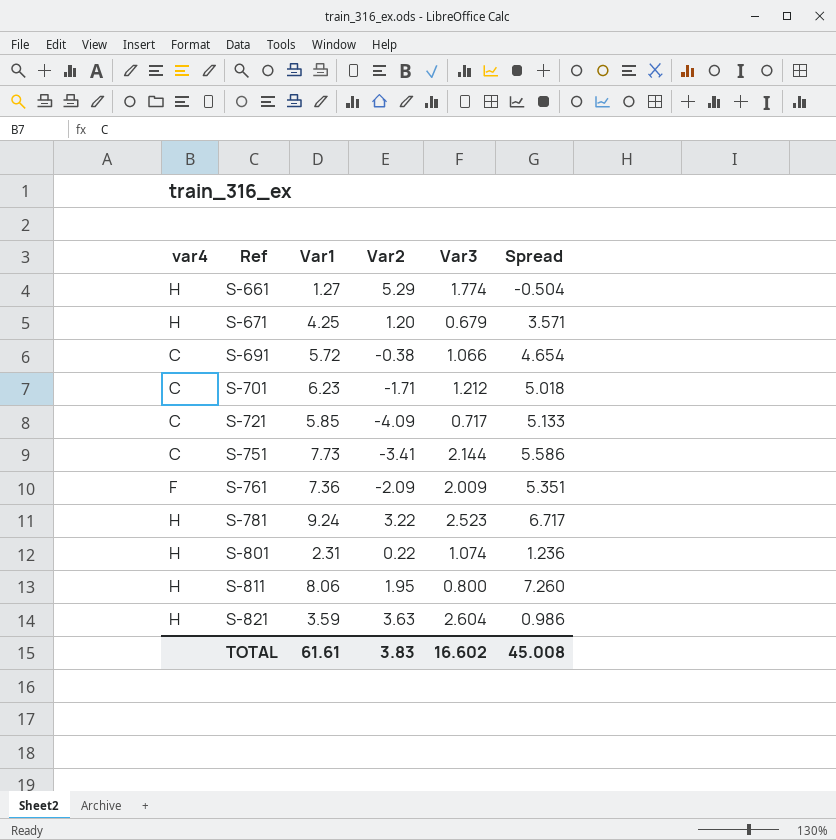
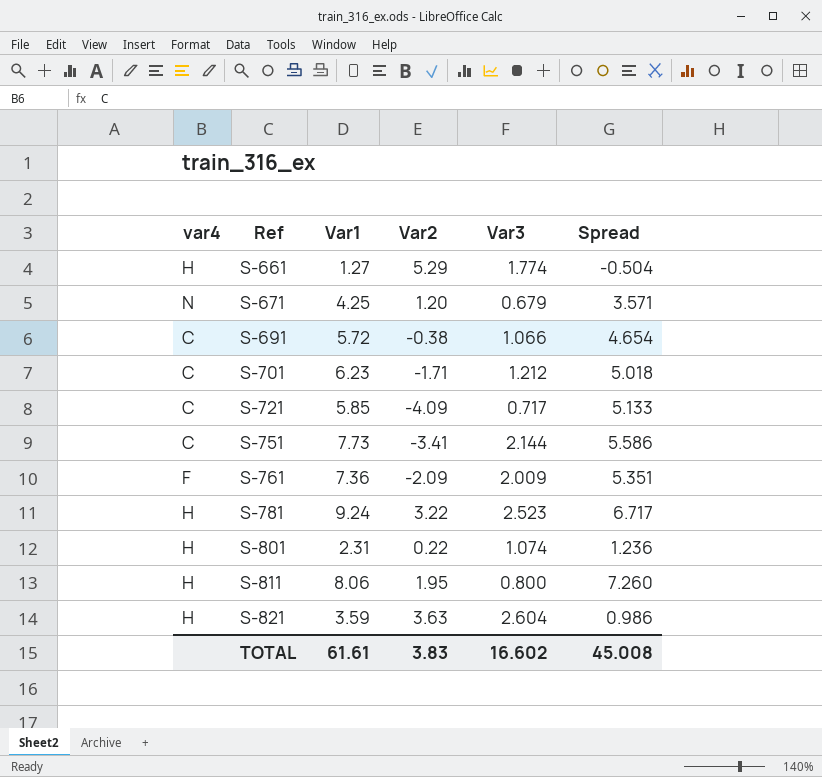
S-671 | var4: H -> N

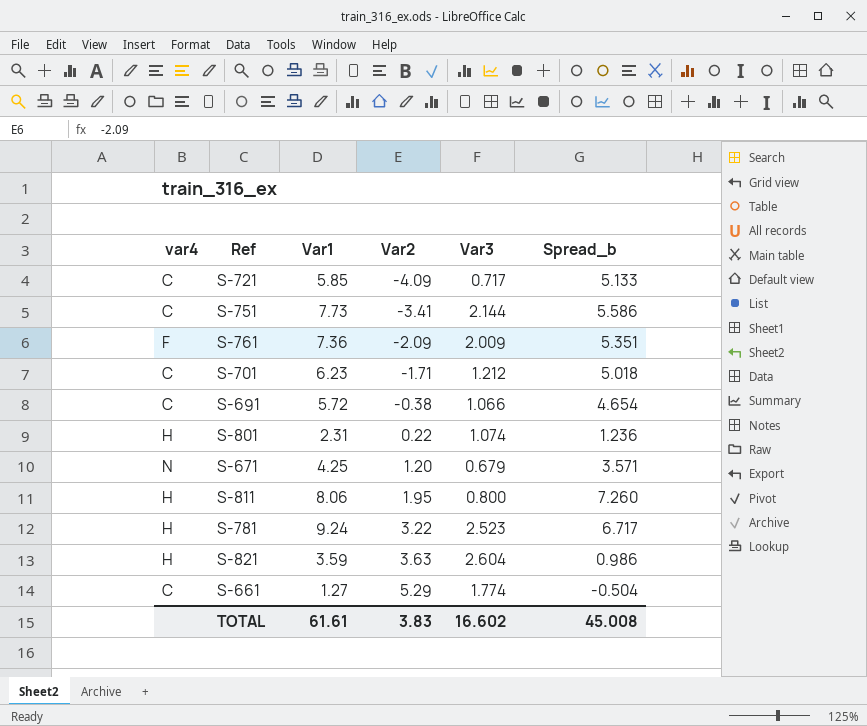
row order: Ref ascending -> Var2 ascending
column name: Spread -> Spread_b
S-661 | var4: H -> C

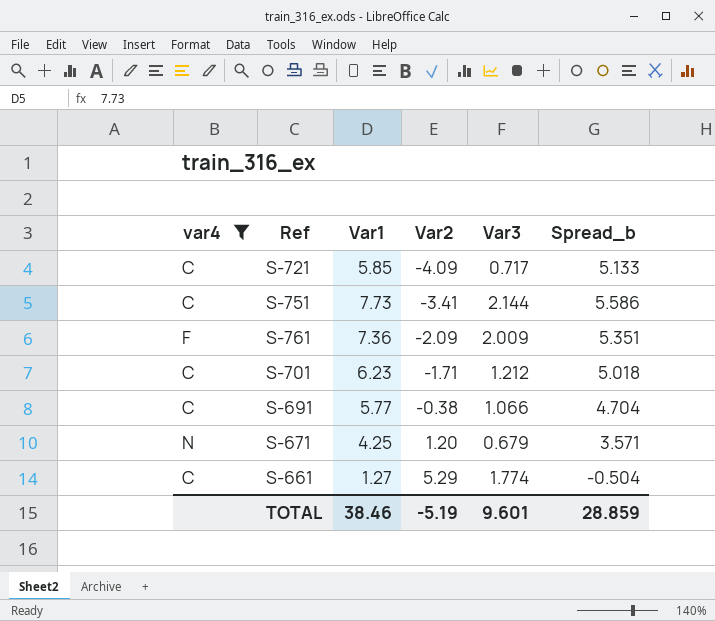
filter: none -> var4 != H
S-691 | Var1: 5.72 -> 5.77
S-691 | Spread_b: 4.654 -> 4.704
TOTAL | Var1: 61.61 -> 38.46
TOTAL | Var2: 3.83 -> -5.19
TOTAL | Var3: 16.602 -> 9.601
TOTAL | Spread_b: 45.008 -> 28.859

